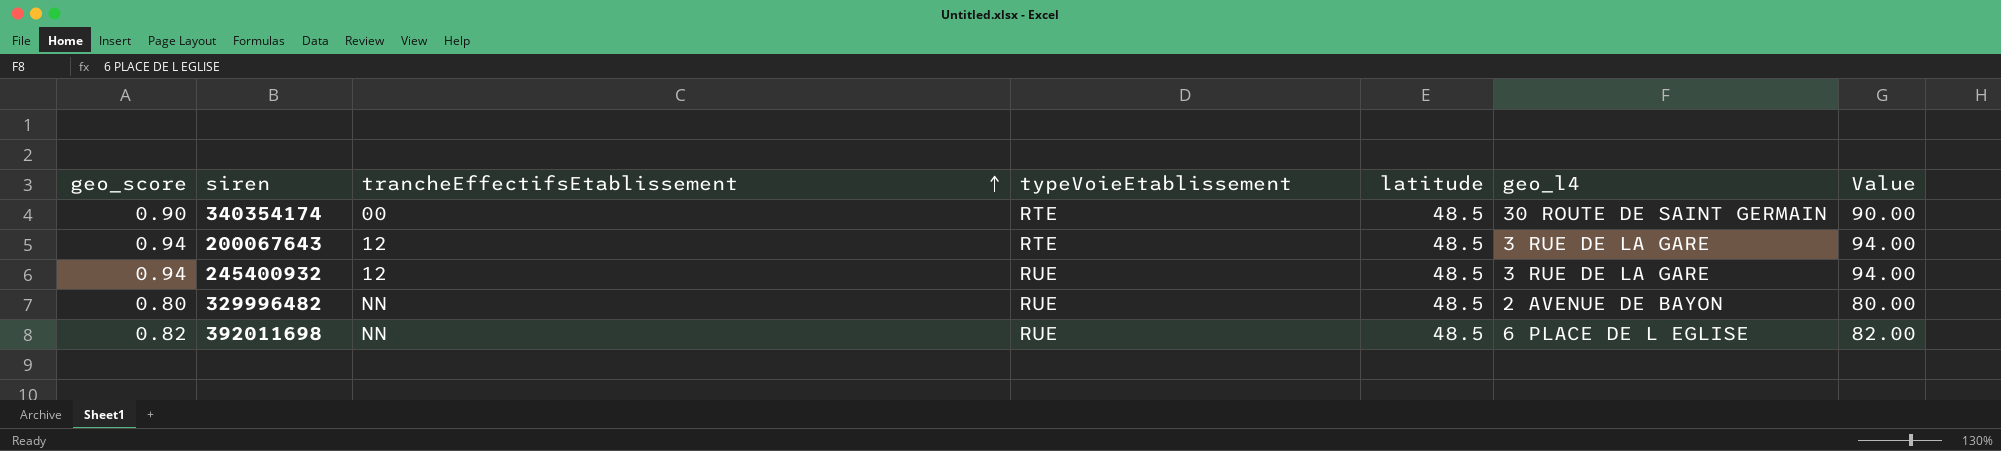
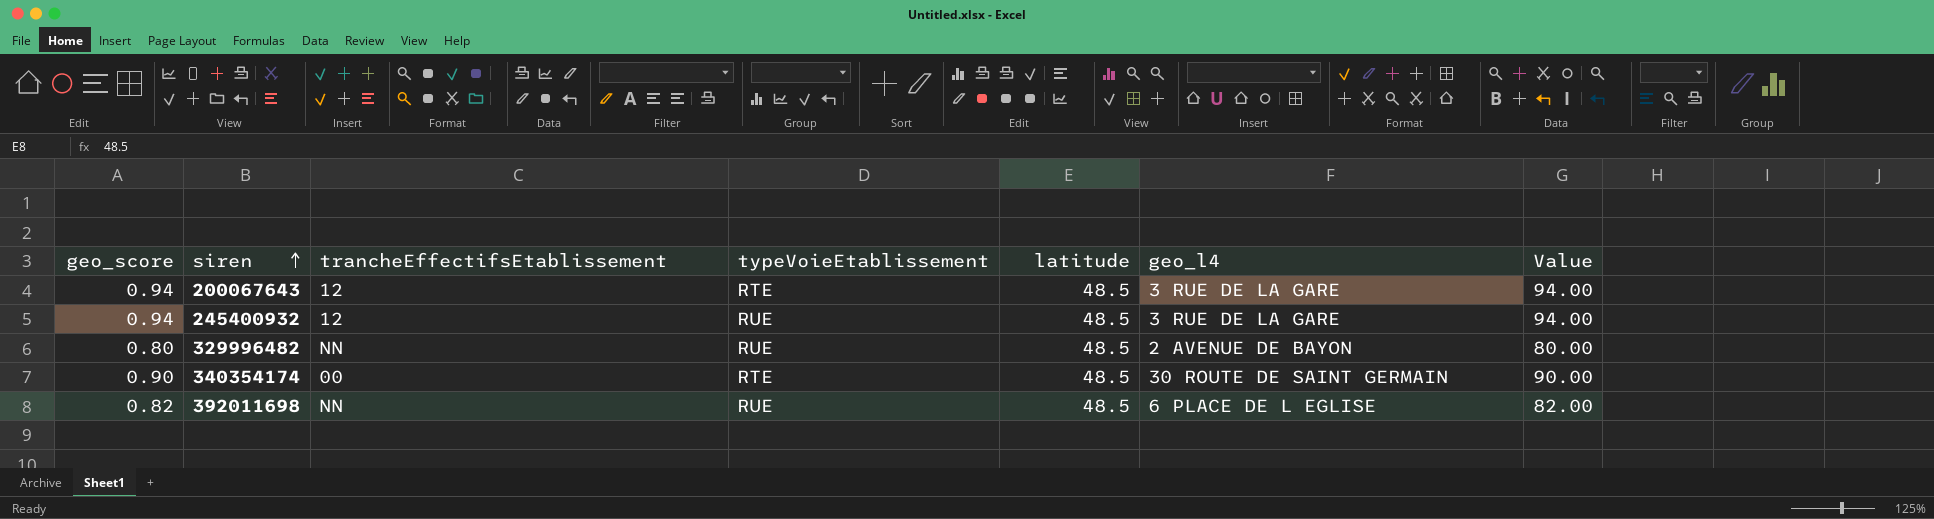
row order: trancheEffectifsEtablissement ascending -> siren ascending

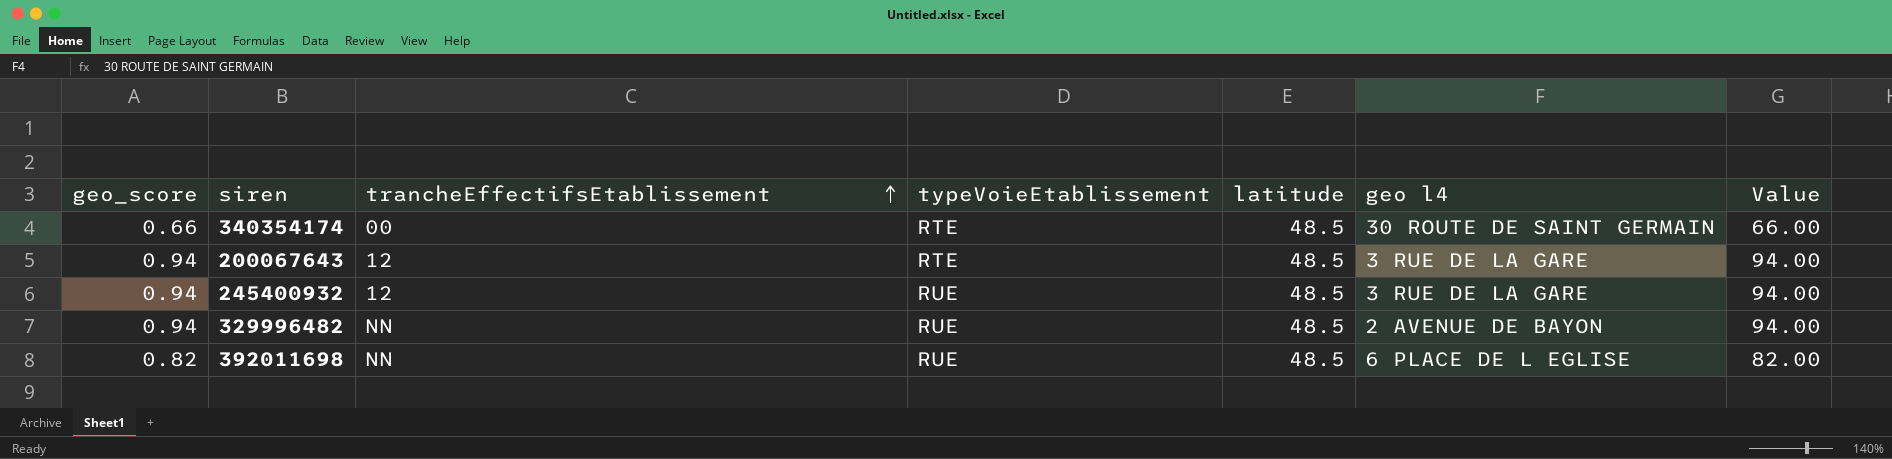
row order: siren ascending -> trancheEffectifsEtablissement ascending
column name: geo_l4 -> geo l4
340354174 | geo_score: 0.90 -> 0.66
340354174 | Value: 90.00 -> 66.00
329996482 | geo_score: 0.80 -> 0.94
329996482 | Value: 80.00 -> 94.00

